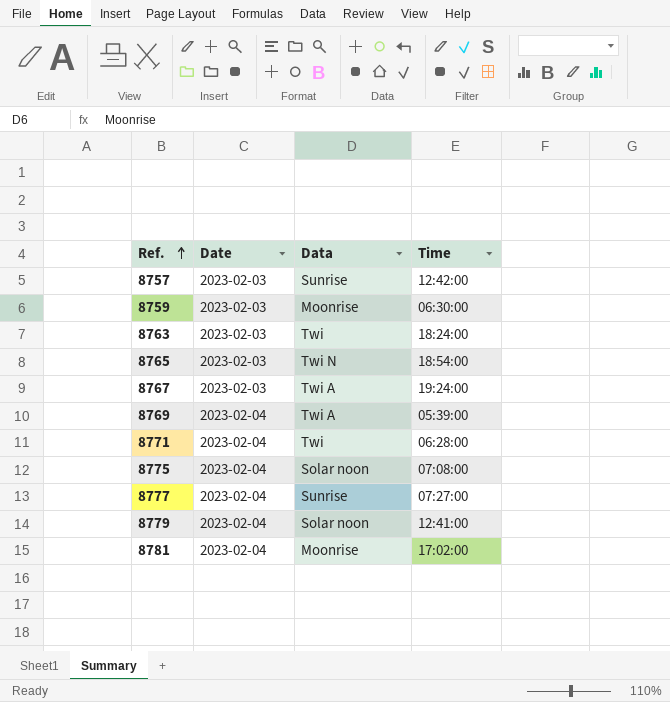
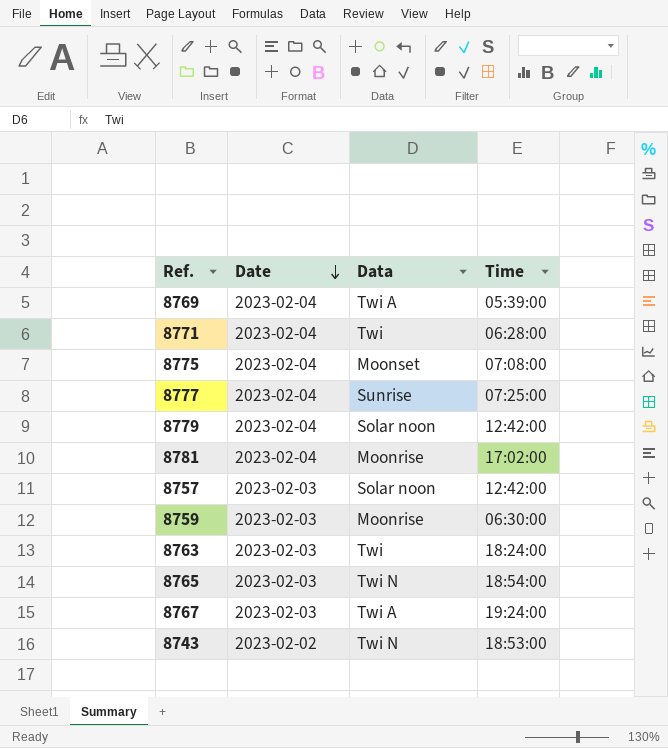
row order: Ref. ascending -> Date descending
8775 | Data: Solar noon -> Moonset
8777 | Time: 07:27:00 -> 07:25:00
8779 | Time: 12:41:00 -> 12:42:00
8757 | Data: Sunrise -> Solar noon
row 8743: none -> 2023-02-02 | Twi N | 18:53:00

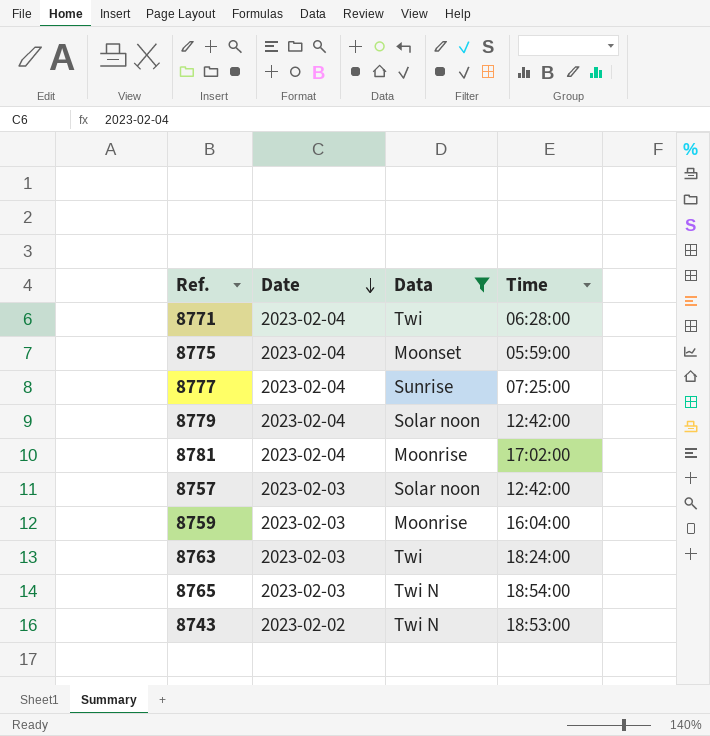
filter: none -> Data != Twi A
8775 | Time: 07:08:00 -> 05:59:00
8759 | Time: 06:30:00 -> 16:04:00

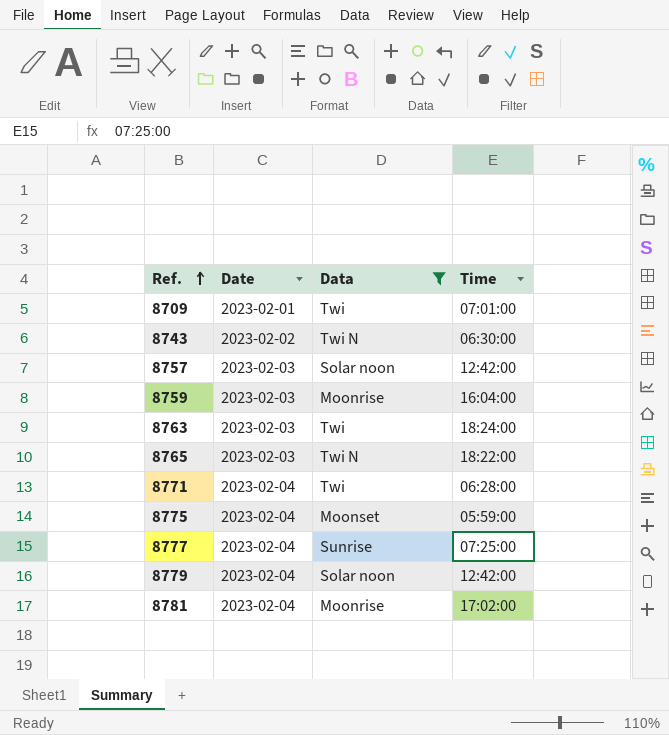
row order: Date descending -> Ref. ascending
row 8709: none -> 2023-02-01 | Twi | 07:01:00
8743 | Time: 18:53:00 -> 06:30:00
8765 | Time: 18:54:00 -> 18:22:00

